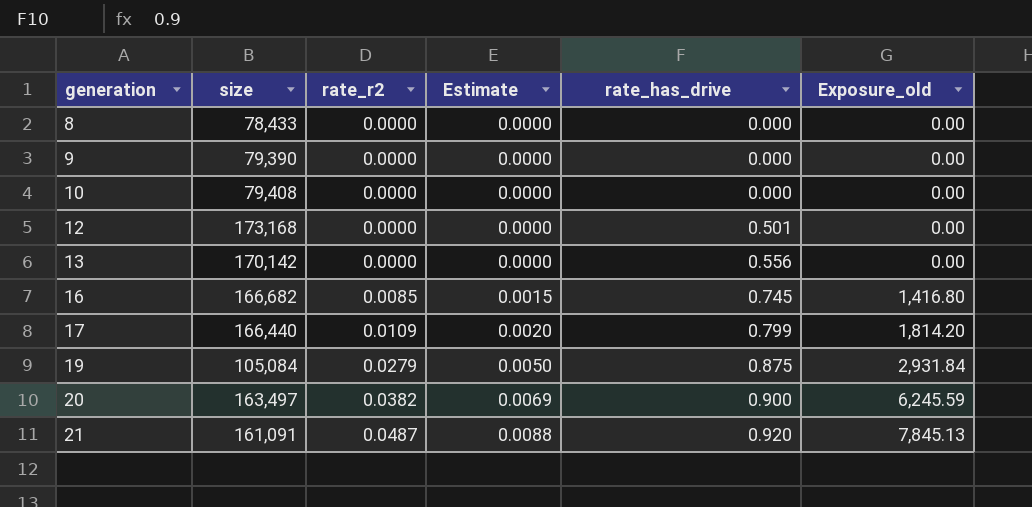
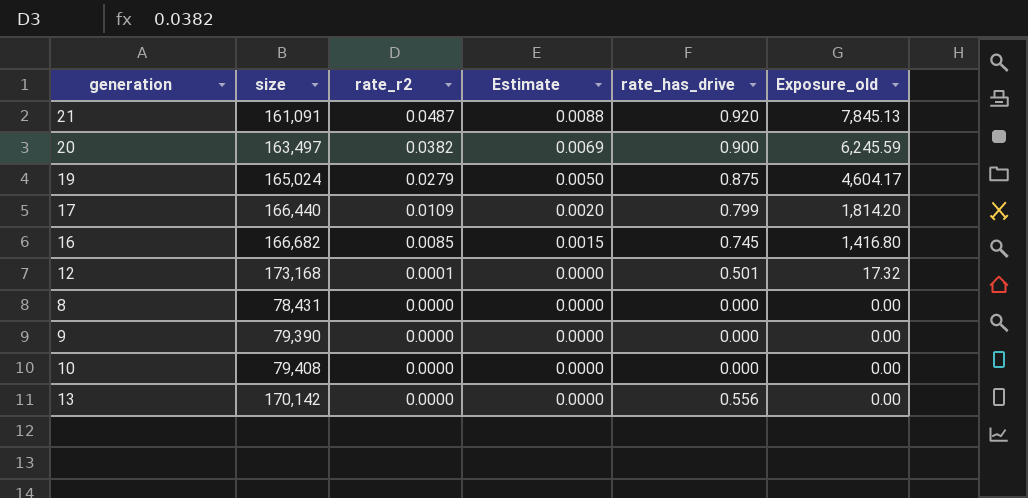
row order: generation ascending -> rate_r2 descending
19 | size: 105,084 -> 165,024
19 | Exposure_old: 2,931.84 -> 4,604.17
12 | rate_r2: 0.0000 -> 0.0001
12 | Exposure_old: 0.00 -> 17.32
8 | size: 78,433 -> 78,431

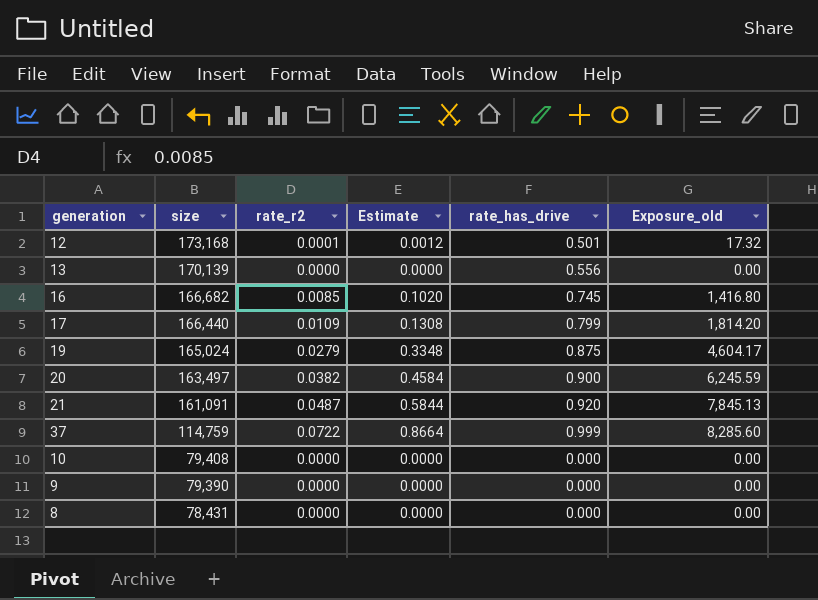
row order: rate_r2 descending -> size descending
column Estimate | formula: [rate_r2] * 0.18 -> [rate_r2] * 12
13 | size: 170,142 -> 170,139
row 37: none -> 114,759 | 0.0722 | 0.8664 | 0.999 | 8,285.60

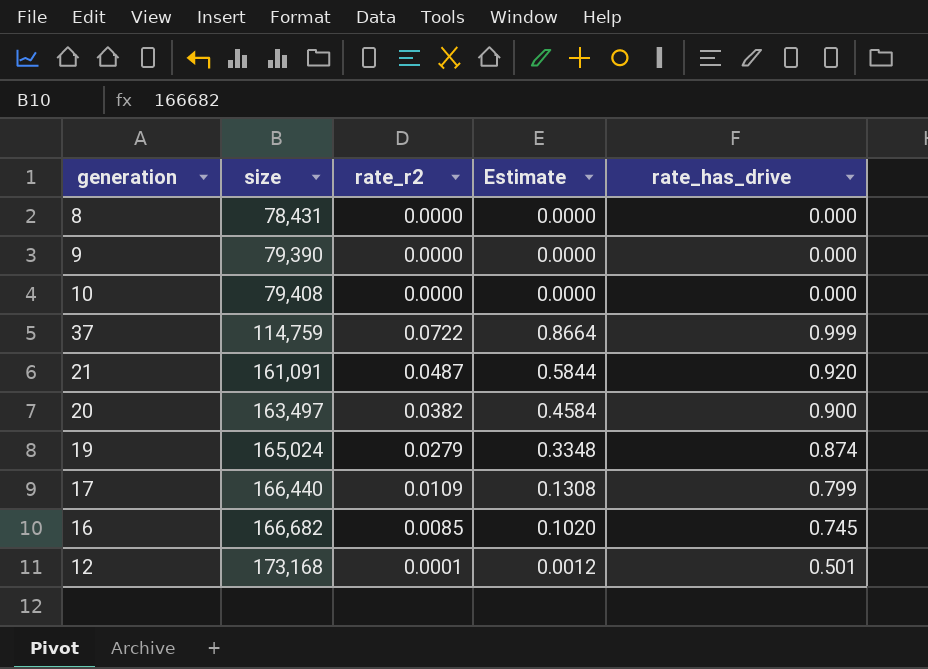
row order: size descending -> size ascending
column Exposure_old | formula: [size] * [rate_r2] -> none
row 13: 170,139 | 0.0000 | 0.0000 | 0.556 | 0.00 -> none
19 | rate_has_drive: 0.875 -> 0.874

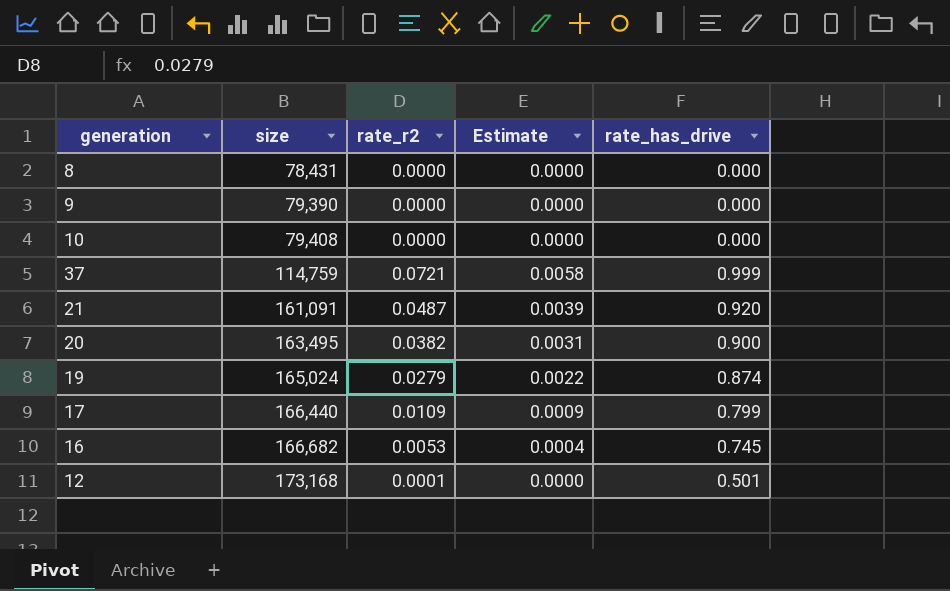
column Estimate | formula: [rate_r2] * 12 -> [rate_r2] * 0.08
37 | rate_r2: 0.0722 -> 0.0721
20 | size: 163,497 -> 163,495
16 | rate_r2: 0.0085 -> 0.0053

